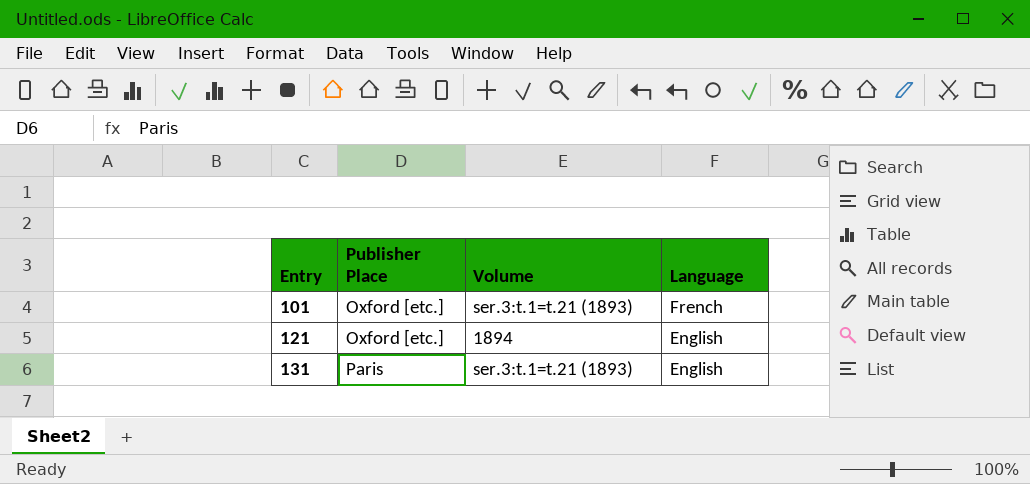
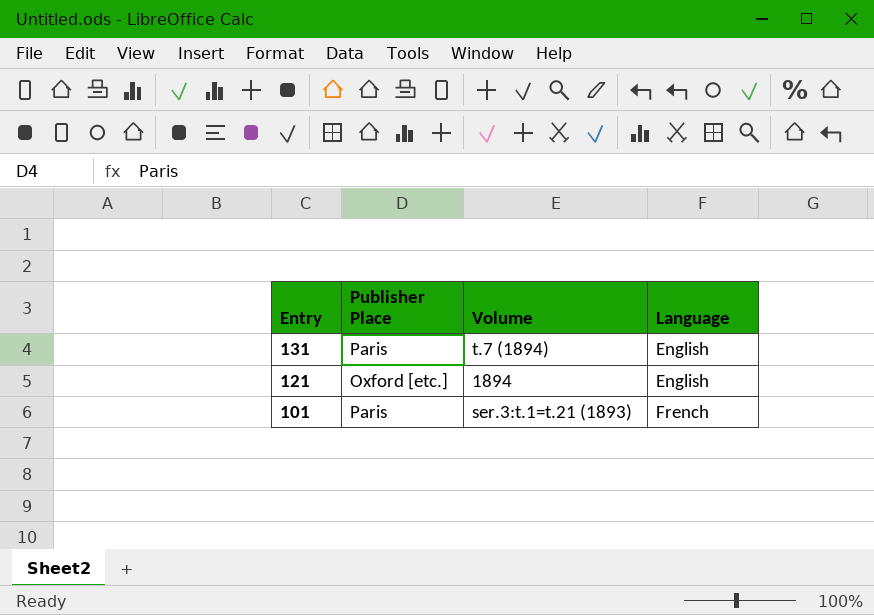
row order: Entry ascending -> Entry descending
131 | Volume: ser.3:t.1=t.21 (1893) -> t.7 (1894)
101 | Publisher Place: Oxford [etc.] -> Paris

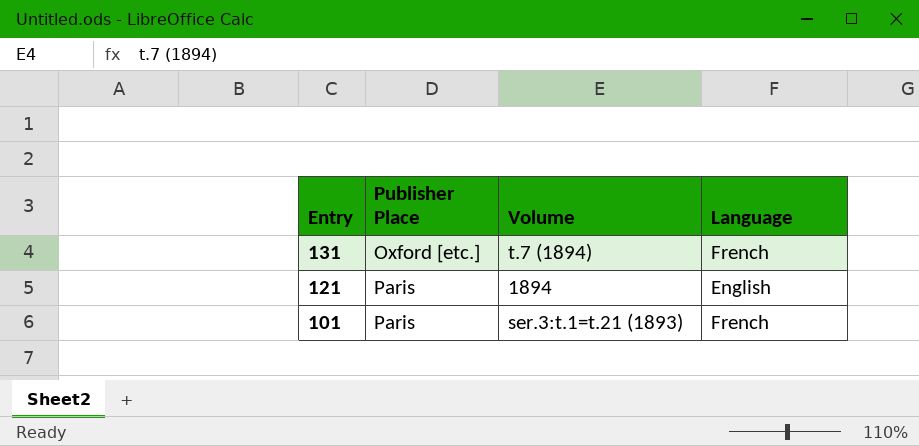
131 | Publisher Place: Paris -> Oxford [etc.]
131 | Language: English -> French
121 | Publisher Place: Oxford [etc.] -> Paris

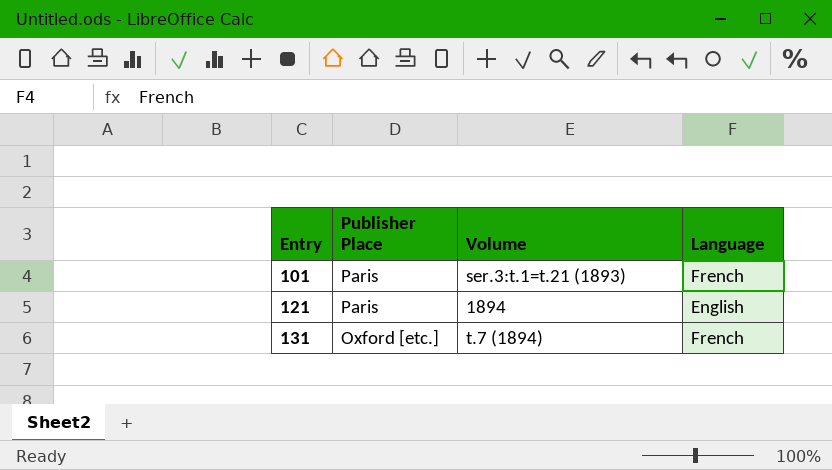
row order: Entry descending -> Entry ascending

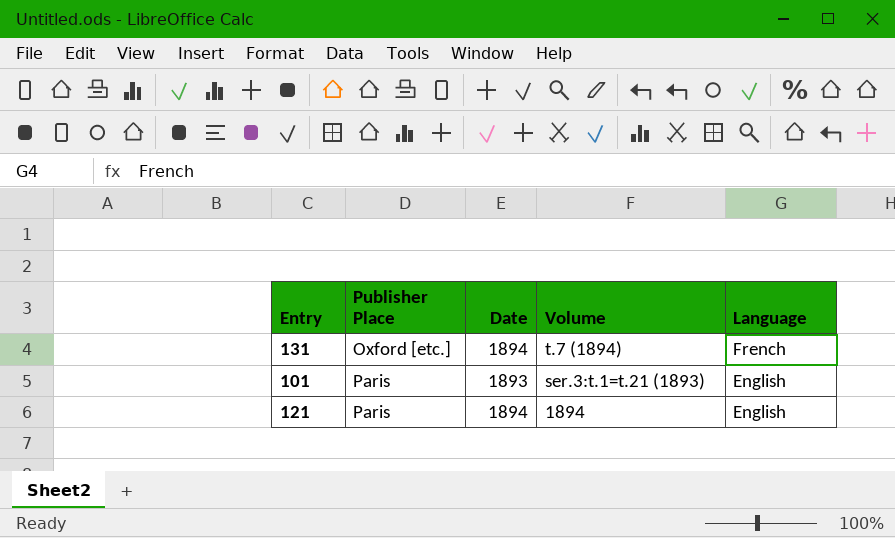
row order: Entry ascending -> Publisher Place ascending
column Date | position: none -> 3
101 | Language: French -> English

